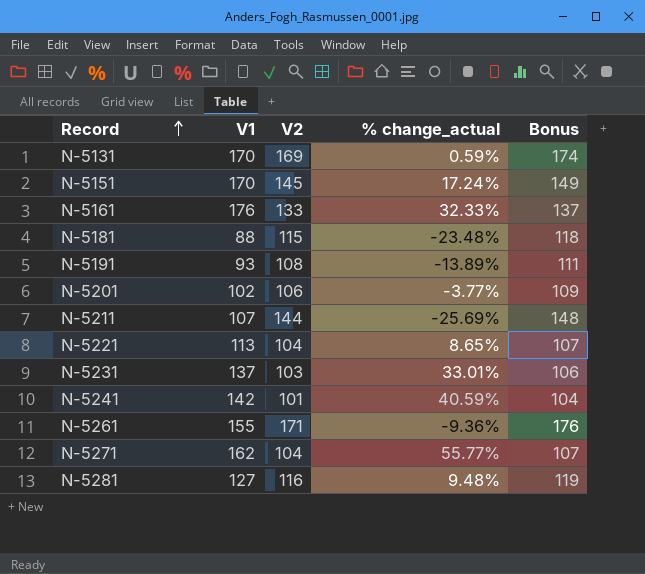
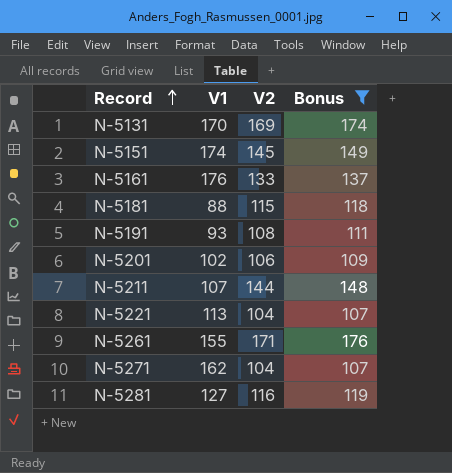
filter: none -> Bonus >= 107
column % change_actual | formula: ([V1] - [V2]) / [V2] -> none
N-5151 | V1: 170 -> 174

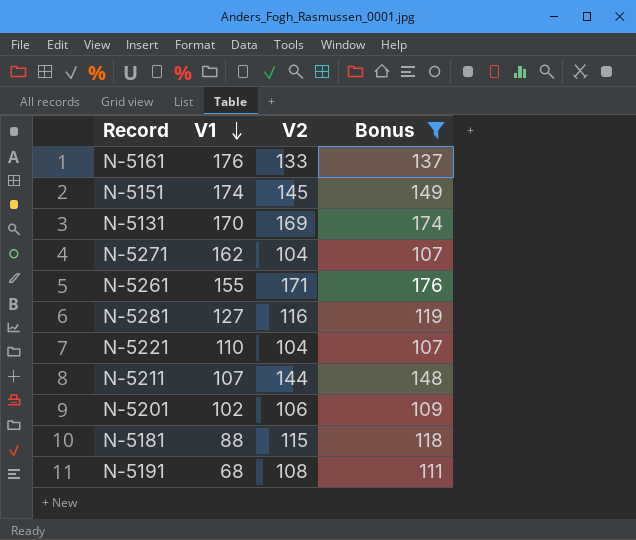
row order: Record ascending -> V1 descending
N-5221 | V1: 113 -> 110
N-5191 | V1: 93 -> 68

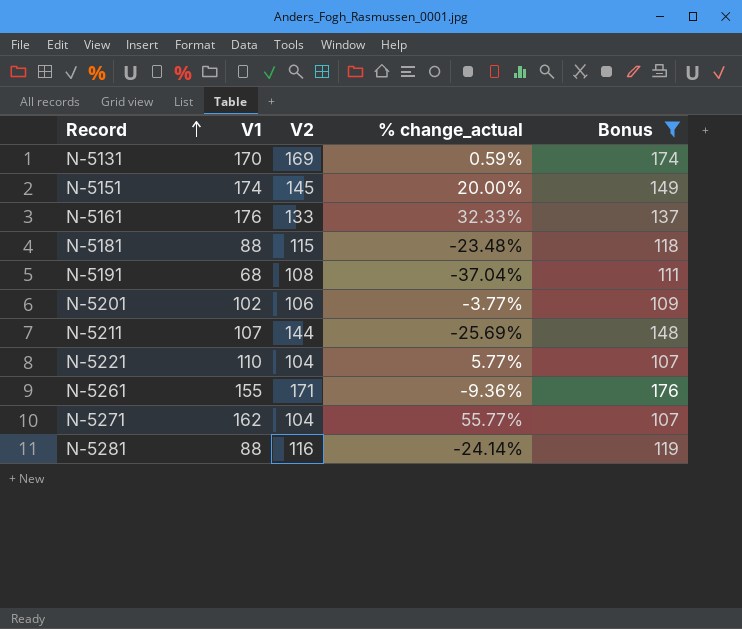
row order: V1 descending -> Record ascending
column % change_actual | formula: none -> ([V1] - [V2]) / [V2]
N-5281 | V1: 127 -> 88

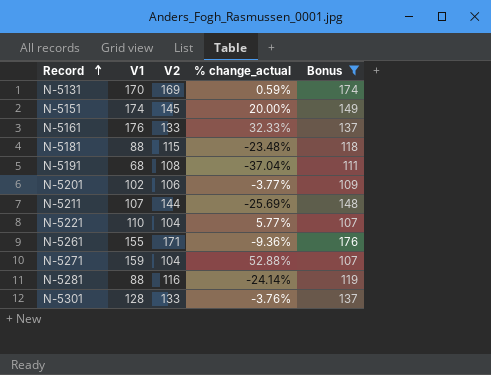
N-5271 | V1: 162 -> 159
N-5271 | % change_actual: 55.77% -> 52.88%
row N-5301: none -> 128 | 133 | -3.76% | 137

